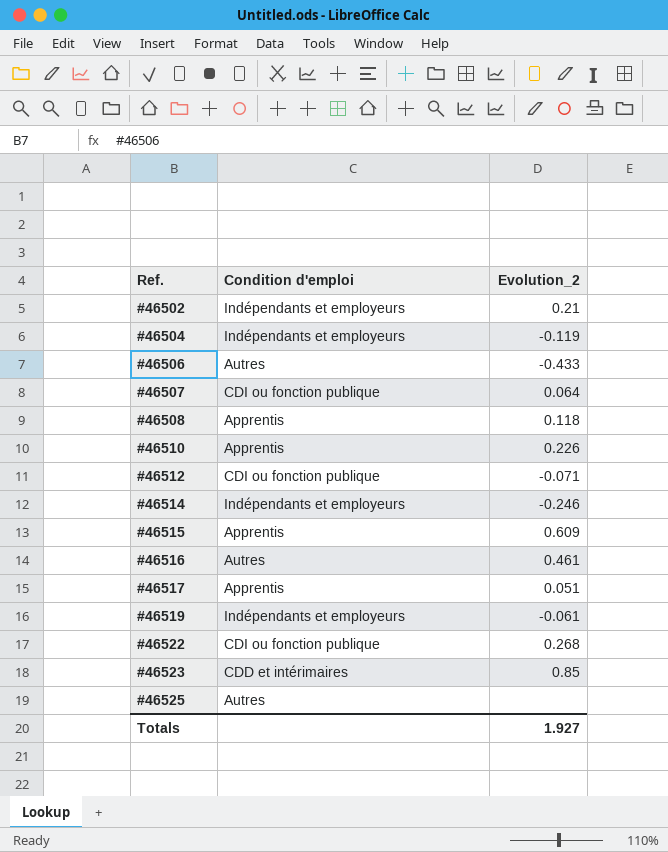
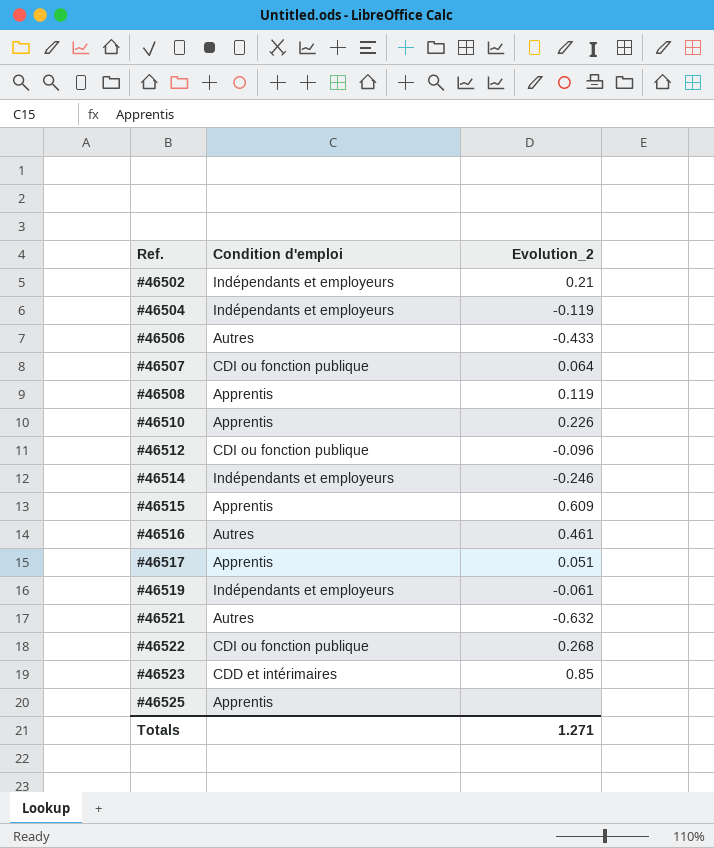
#46508 | Evolution_2: 0.118 -> 0.119
#46512 | Evolution_2: -0.071 -> -0.096
row #46521: none -> Autres | -0.632
#46525 | Condition d'emploi: Autres -> Apprentis
Totals | Evolution_2: 1.927 -> 1.271

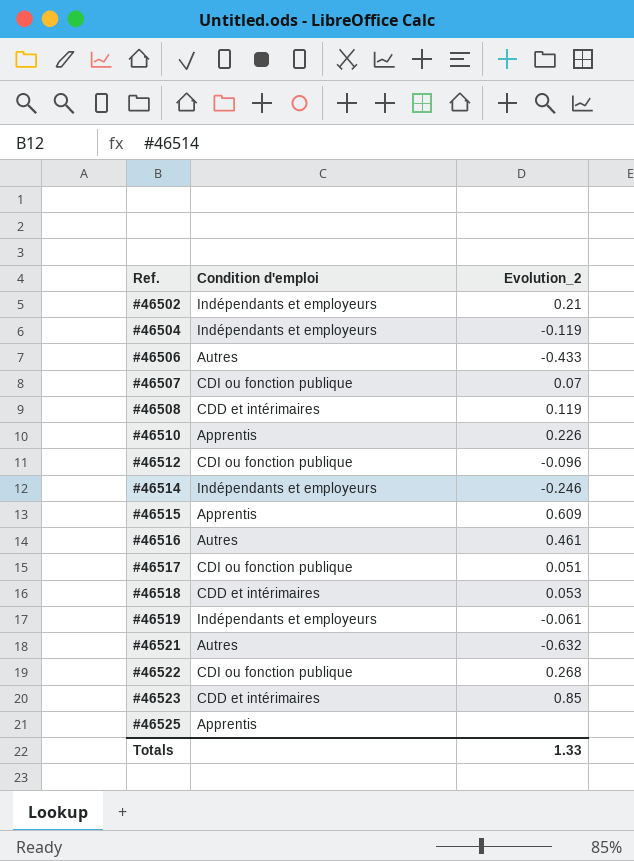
#46507 | Evolution_2: 0.064 -> 0.07
#46508 | Condition d'emploi: Apprentis -> CDD et intérimaires
#46517 | Condition d'emploi: Apprentis -> CDI ou fonction publique
row #46518: none -> CDD et intérimaires | 0.053
Totals | Evolution_2: 1.271 -> 1.33

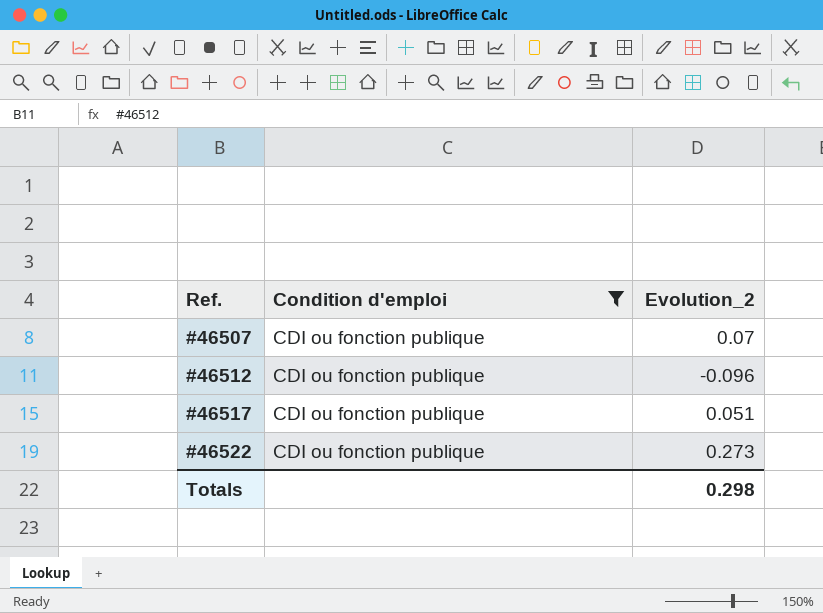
filter: none -> Condition d'emploi = CDI ou fonction publique
#46522 | Evolution_2: 0.268 -> 0.273
Totals | Evolution_2: 1.33 -> 0.298

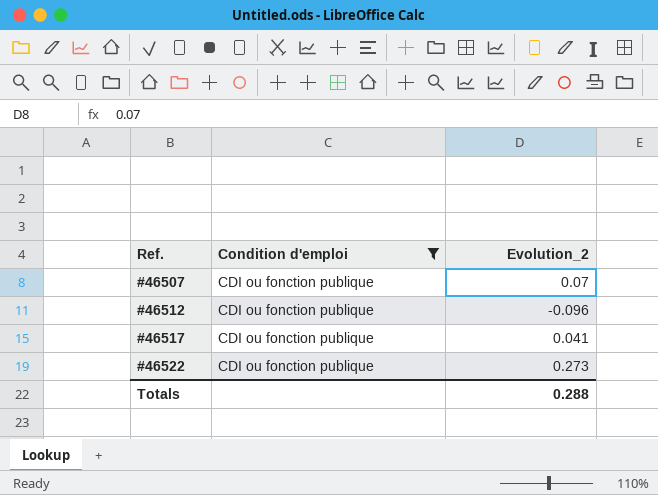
#46517 | Evolution_2: 0.051 -> 0.041
Totals | Evolution_2: 0.298 -> 0.288

